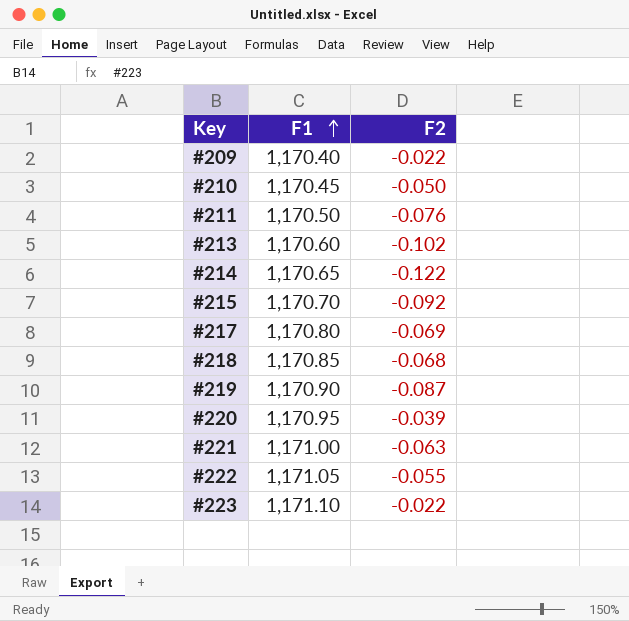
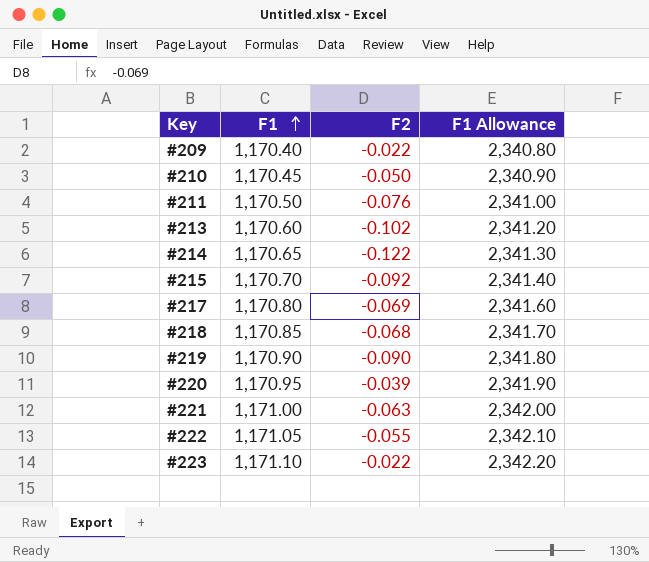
column F1 Allowance | formula: none -> [F1] * 2
#219 | F2: -0.087 -> -0.090

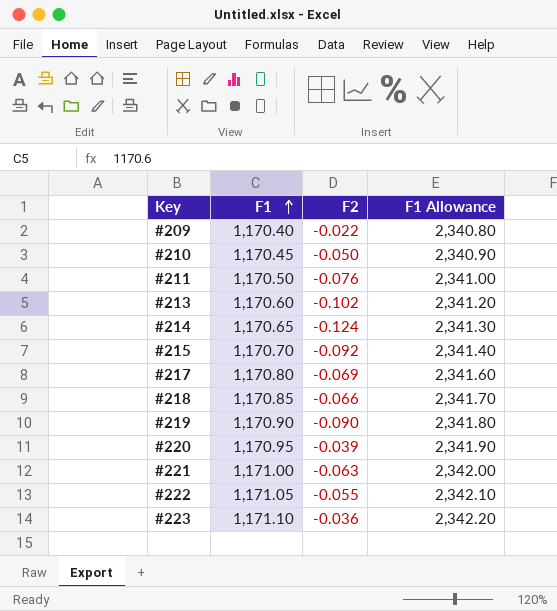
#214 | F2: -0.122 -> -0.124
#218 | F2: -0.068 -> -0.066
#223 | F2: -0.022 -> -0.036

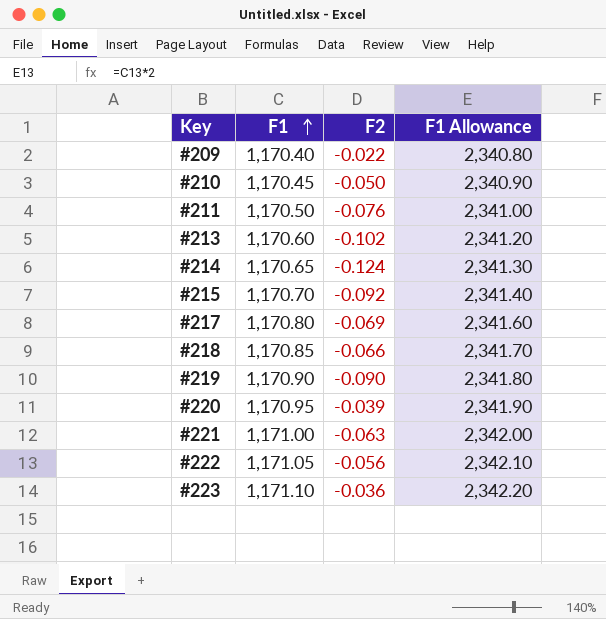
#222 | F2: -0.055 -> -0.056

